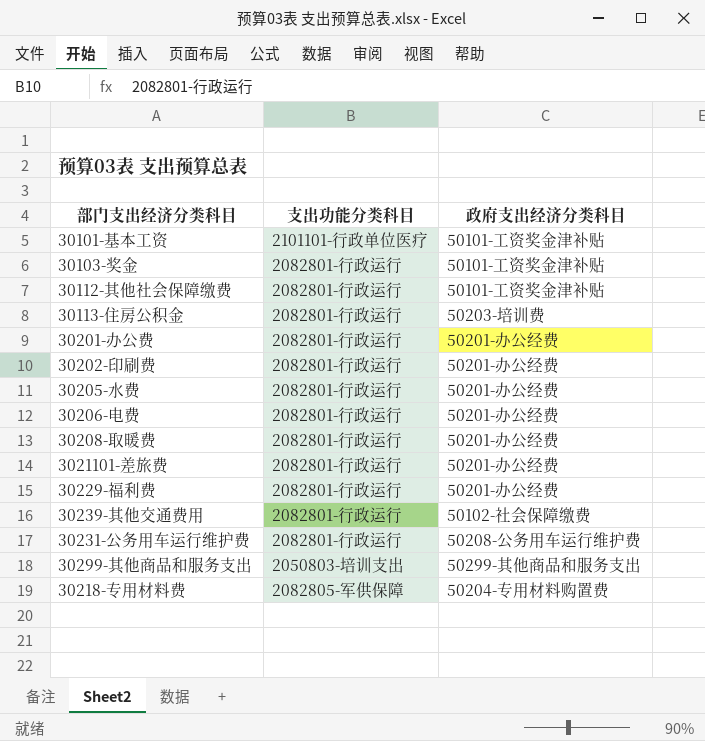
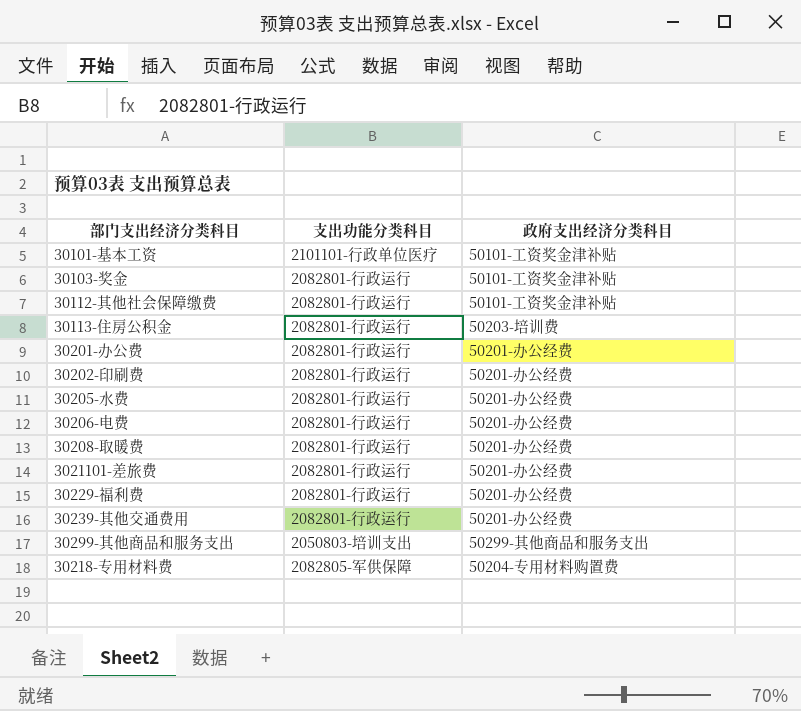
row 30231-公务用车运行维护费: 2082801-行政运行 | 50208-公务用车运行维护费 -> none
30239-其他交通费用 | 政府支出经济分类科目: 50102-社会保障缴费 -> 50201-办公经费

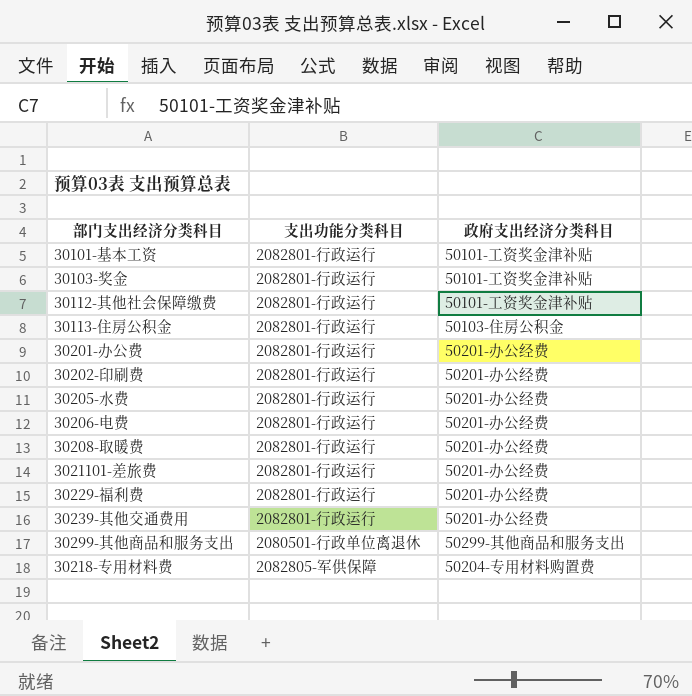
30101-基本工资 | 支出功能分类科目: 2101101-行政单位医疗 -> 2082801-行政运行
30113-住房公积金 | 政府支出经济分类科目: 50203-培训费 -> 50103-住房公积金
30299-其他商品和服务支出 | 支出功能分类科目: 2050803-培训支出 -> 2080501-行政单位离退休

